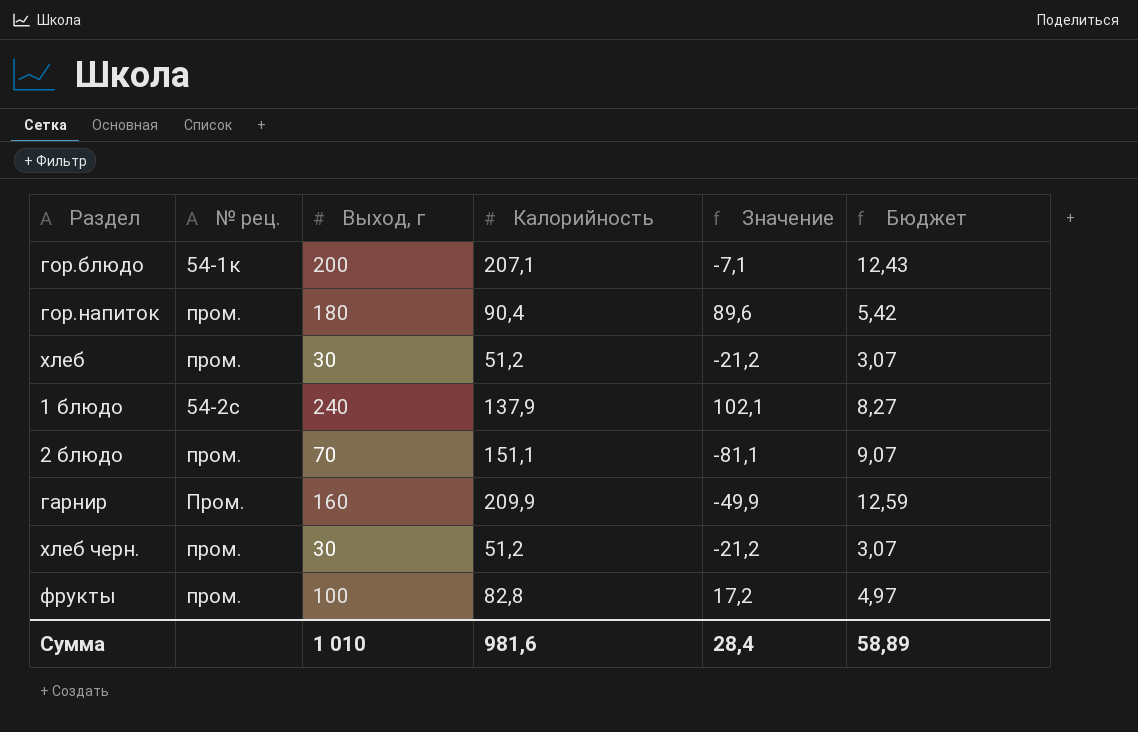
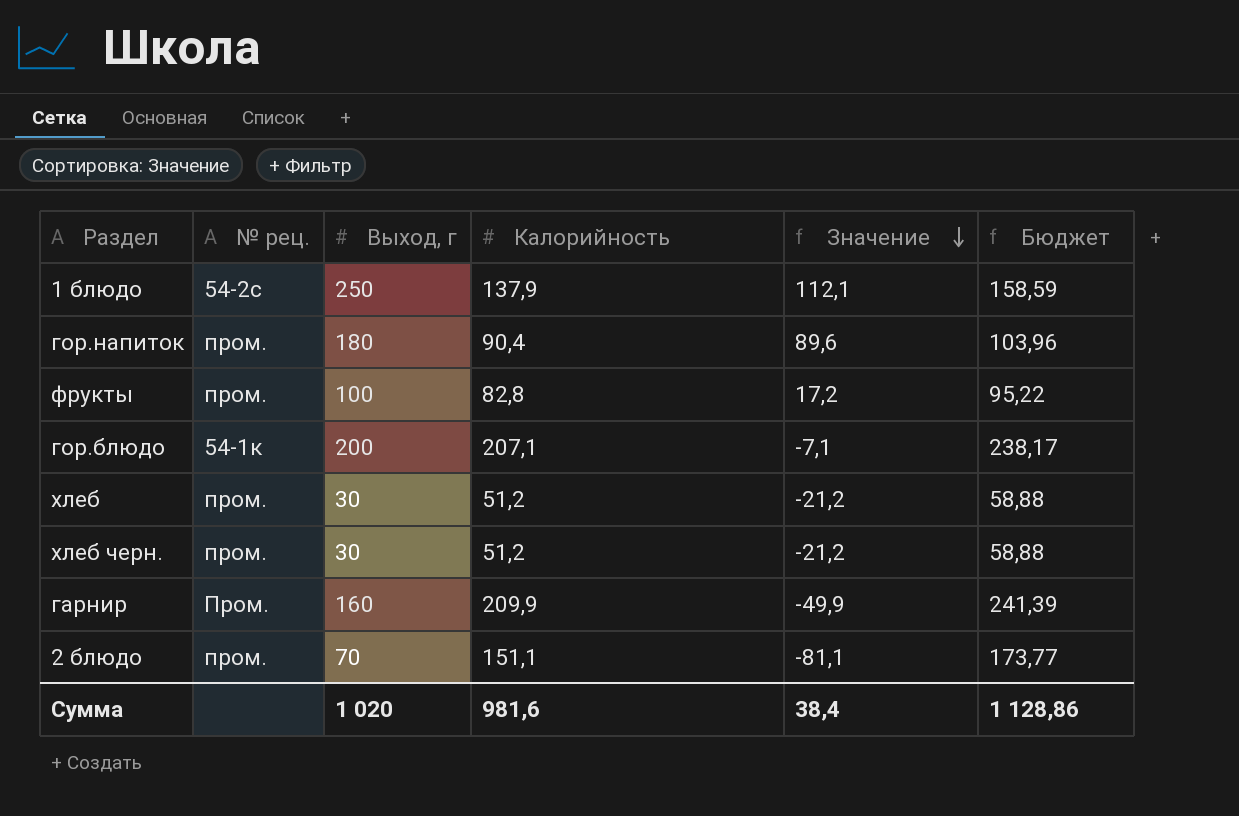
row order: none -> Значение descending
column Бюджет | formula: [Калорийность] * 0,06 -> [Калорийность] * 1,15
1 блюдо | Выход, г: 240 -> 250
1 блюдо | Значение: 102,1 -> 112,1
Сумма | Выход, г: 1 010 -> 1 020
Сумма | Значение: 28,4 -> 38,4
Сумма | Бюджет: 58,89 -> 1 128,86

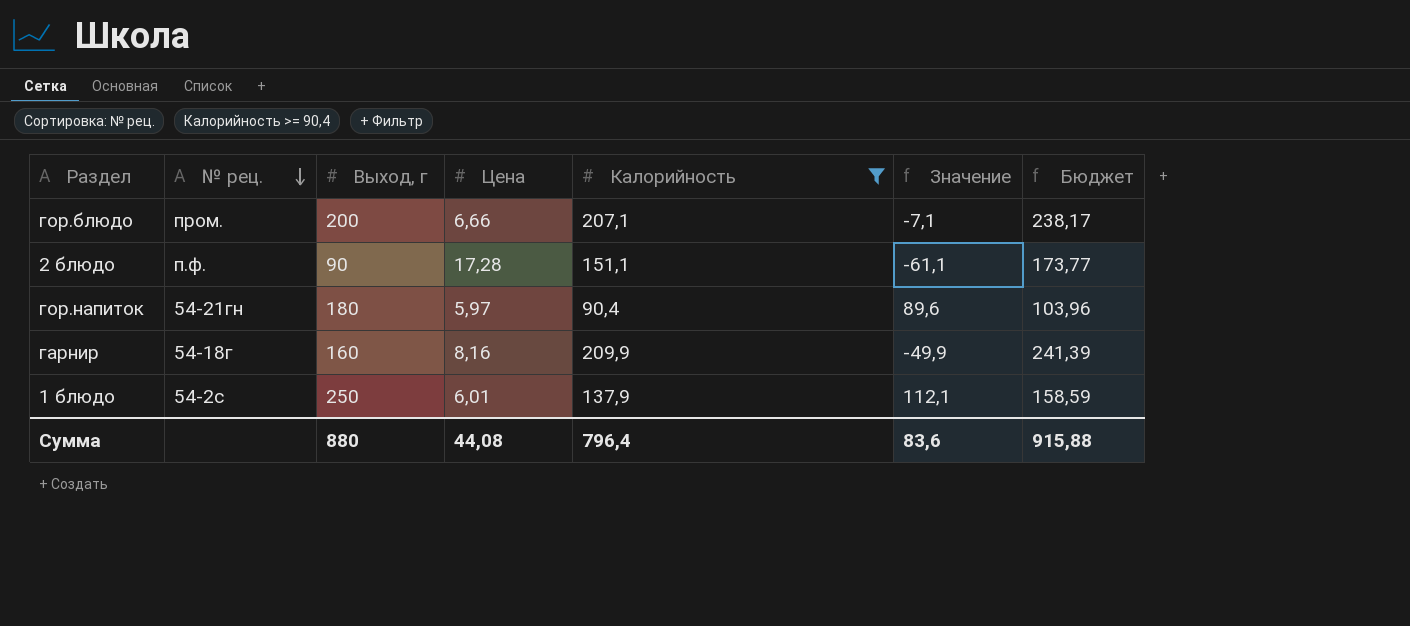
filter: none -> Калорийность >= 90,4
row order: Значение descending -> № рец. descending
column Цена | position: none -> 4
гор.блюдо | № рец.: 54-1к -> пром.
2 блюдо | № рец.: пром. -> п.ф.
2 блюдо | Выход, г: 70 -> 90
2 блюдо | Значение: -81,1 -> -61,1
гор.напиток | № рец.: пром. -> 54-21гн
гарнир | № рец.: Пром. -> 54-18г
Сумма | Выход, г: 1 020 -> 880
Сумма | Калорийность: 981,6 -> 796,4
Сумма | Значение: 38,4 -> 83,6
Сумма | Бюджет: 1 128,86 -> 915,88

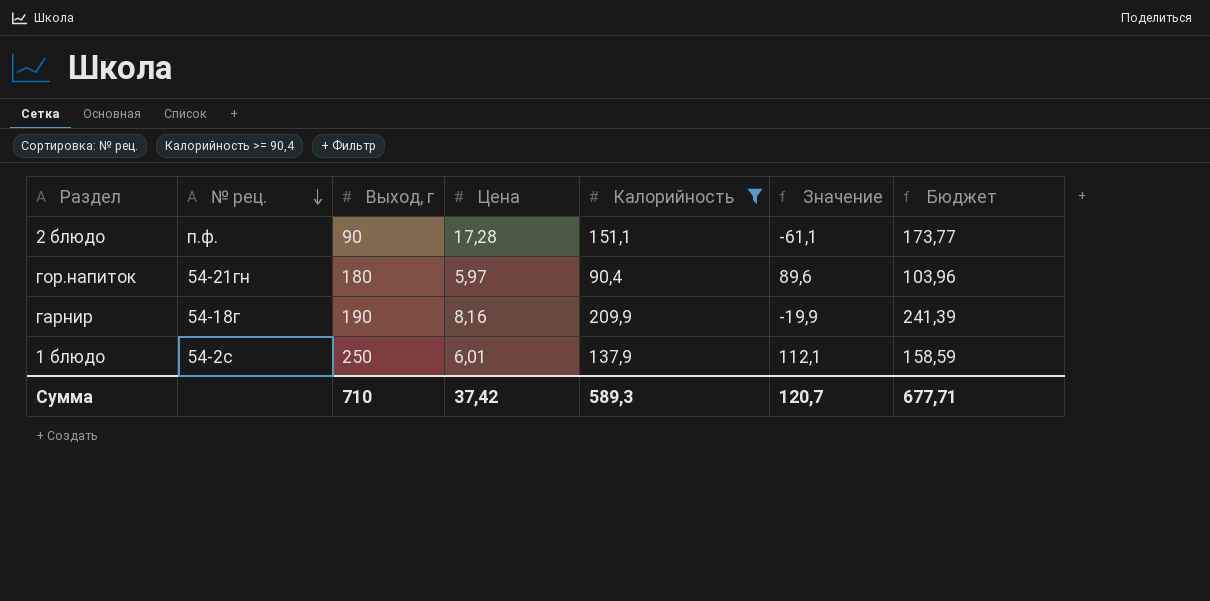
row гор.блюдо: пром. | 200 | 6,66 | 207,1 | -7,1 | 238,17 -> none
гарнир | Выход, г: 160 -> 190
гарнир | Значение: -49,9 -> -19,9
Сумма | Выход, г: 880 -> 710
Сумма | Цена: 44,08 -> 37,42
Сумма | Калорийность: 796,4 -> 589,3
Сумма | Значение: 83,6 -> 120,7
Сумма | Бюджет: 915,88 -> 677,71

